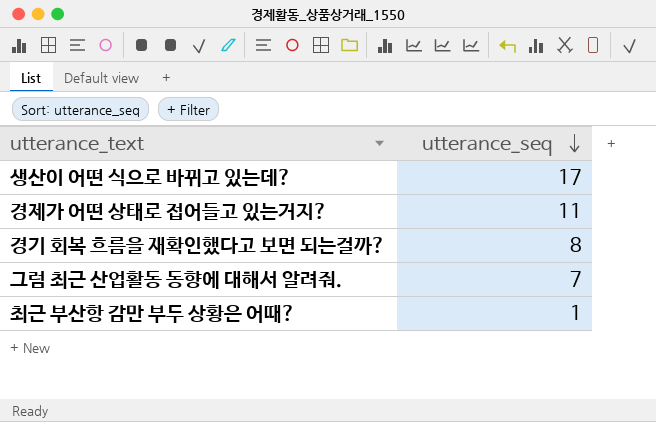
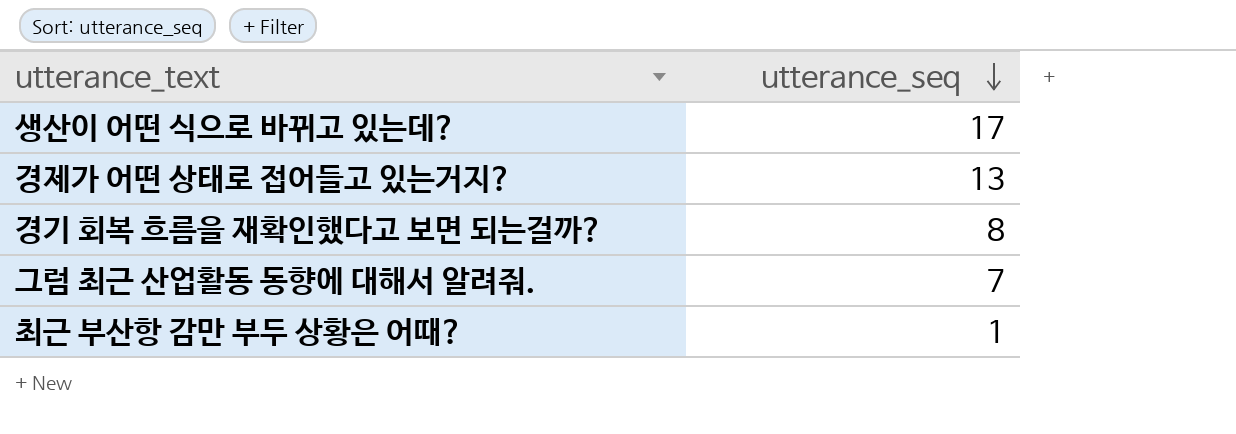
경제가 어떤 상태로 접어들고 있는거지? | utterance_seq: 11 -> 13

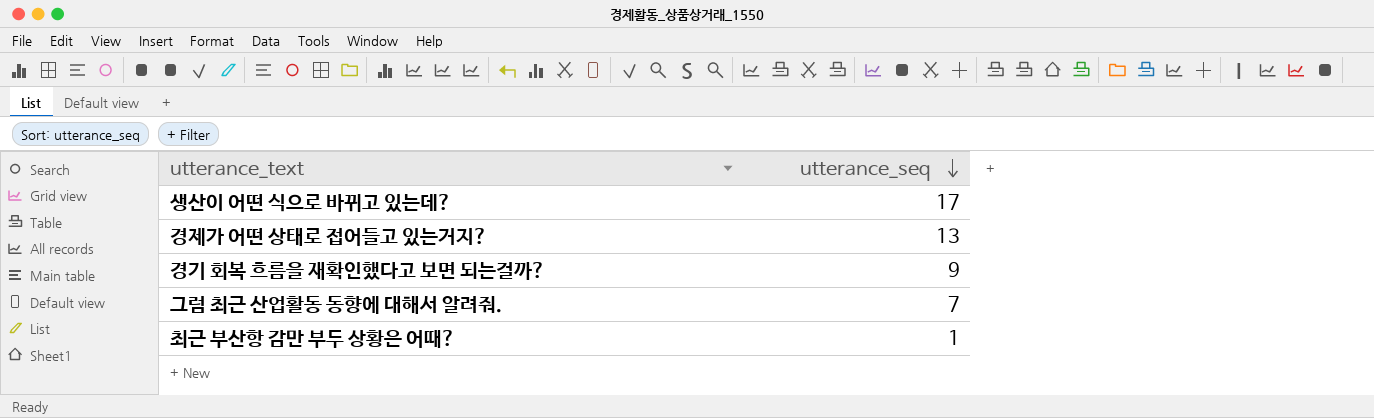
경기 회복 흐름을 재확인했다고 보면 되는걸까? | utterance_seq: 8 -> 9

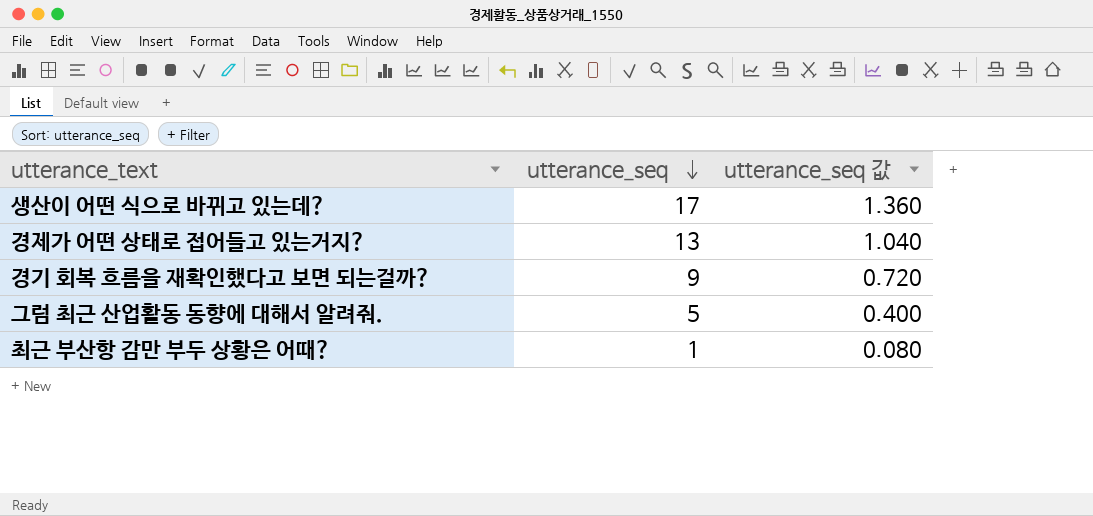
column utterance_seq 값 | formula: none -> [utterance_seq] * 0.08
그럼 최근 산업활동 동향에 대해서 알려줘. | utterance_seq: 7 -> 5

